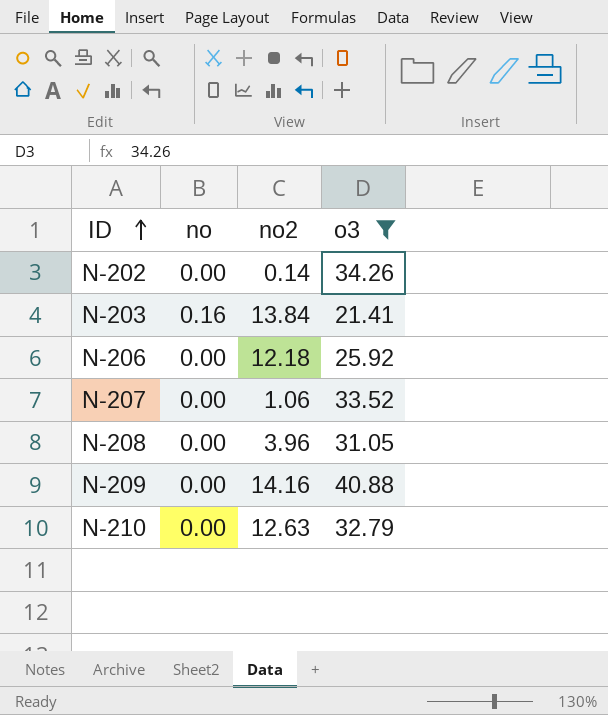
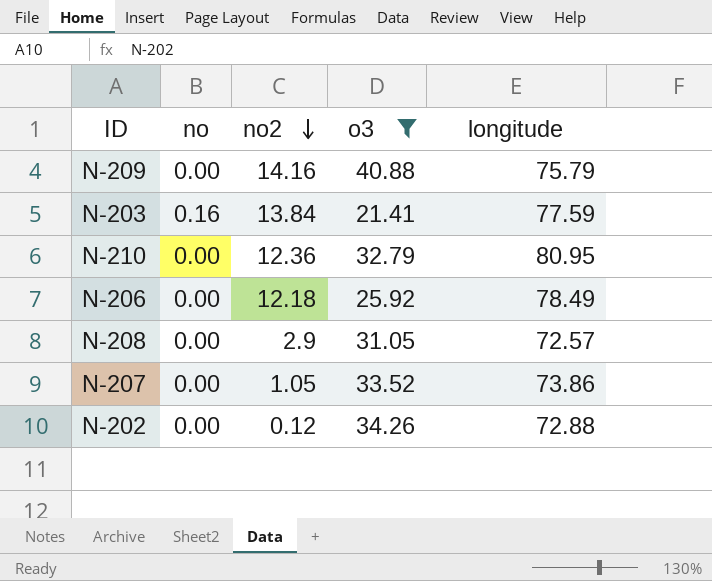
row order: ID ascending -> no2 descending
column longitude | position: none -> 5
N-210 | no2: 12.63 -> 12.36
N-208 | no2: 3.96 -> 2.9
N-207 | no2: 1.06 -> 1.05
N-202 | no2: 0.14 -> 0.12

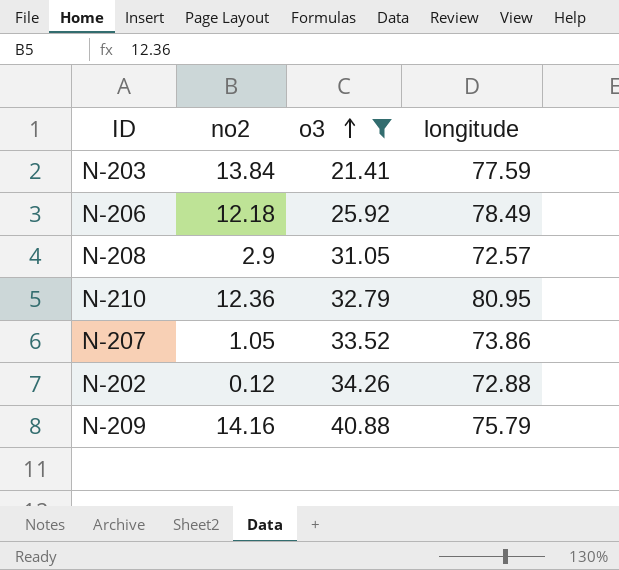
row order: no2 descending -> o3 ascending
column no | position: 2 -> none

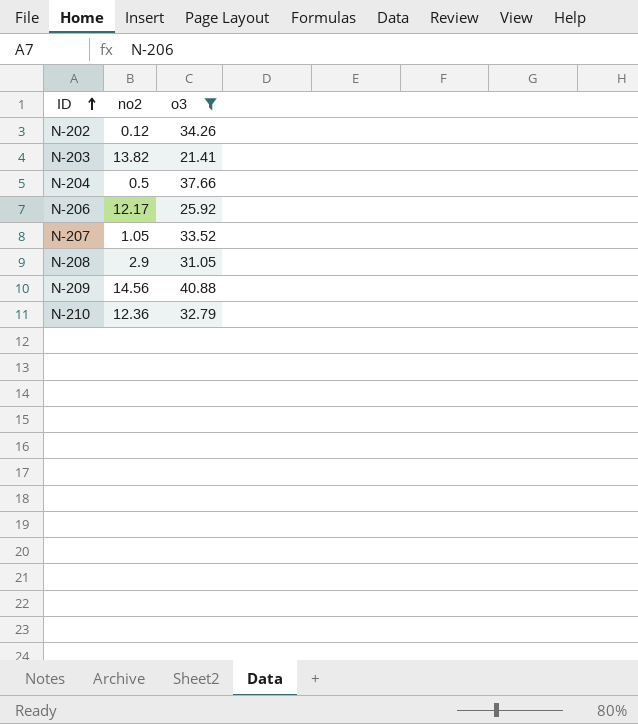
row order: o3 ascending -> ID ascending
column longitude | position: 4 -> none
N-203 | no2: 13.84 -> 13.82
row N-204: none -> 0.5 | 37.66
N-206 | no2: 12.18 -> 12.17
N-209 | no2: 14.16 -> 14.56

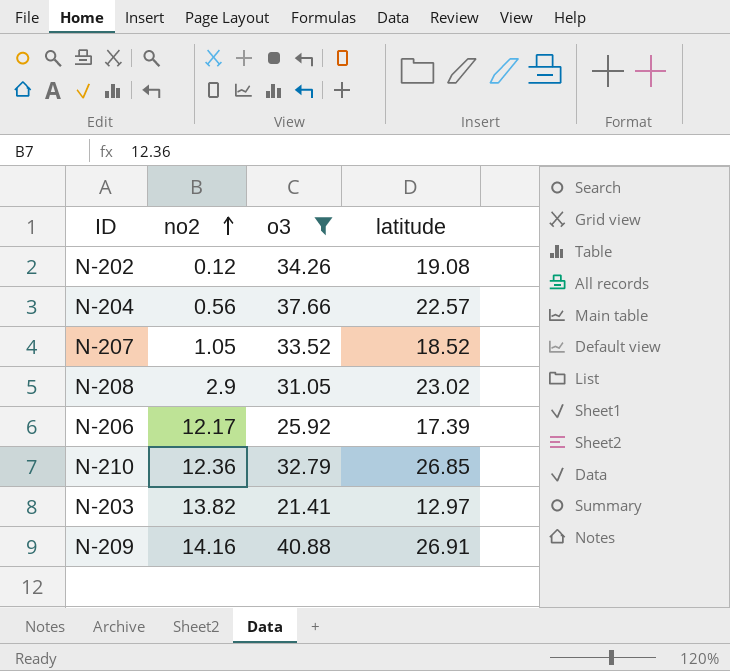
row order: ID ascending -> no2 ascending
column latitude | position: none -> 4
N-204 | no2: 0.5 -> 0.56
N-209 | no2: 14.56 -> 14.16

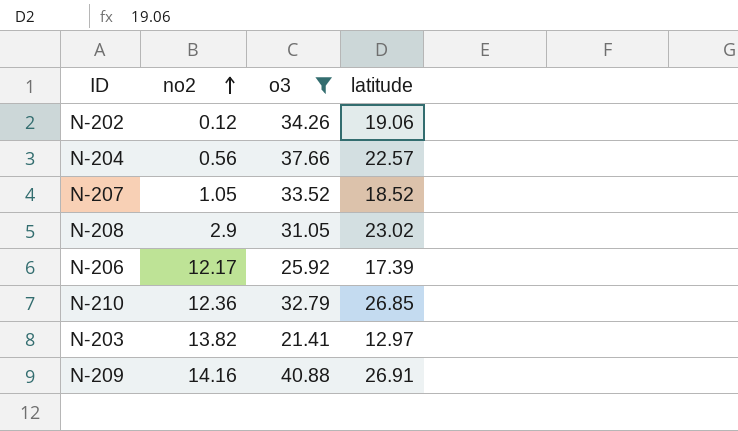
N-202 | latitude: 19.08 -> 19.06

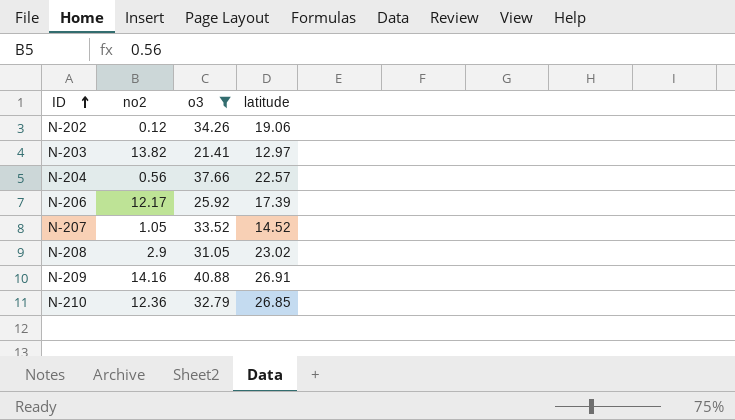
row order: no2 ascending -> ID ascending
N-207 | latitude: 18.52 -> 14.52

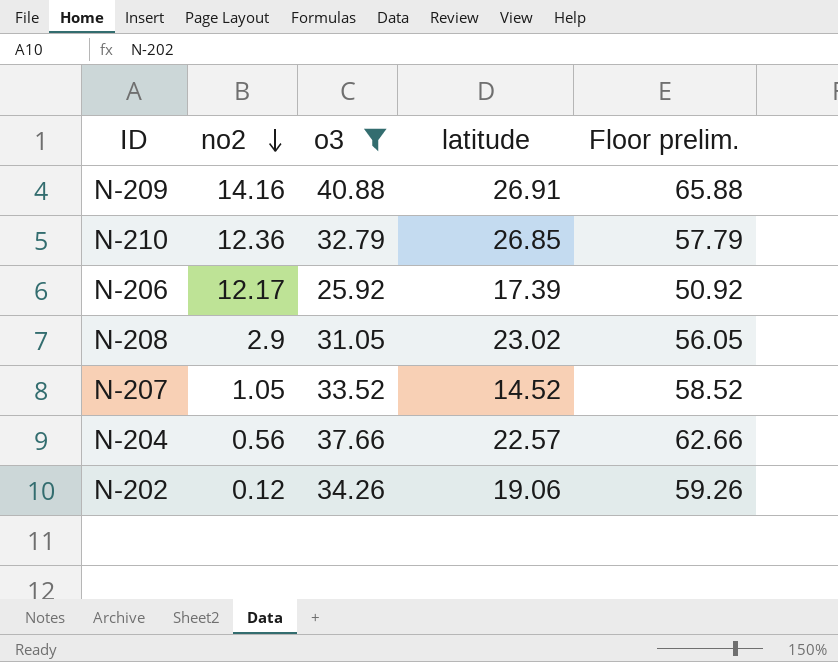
row order: ID ascending -> no2 descending
column Floor prelim. | formula: none -> [o3] + 25
row N-203: 13.82 | 21.41 | 12.97 -> none

